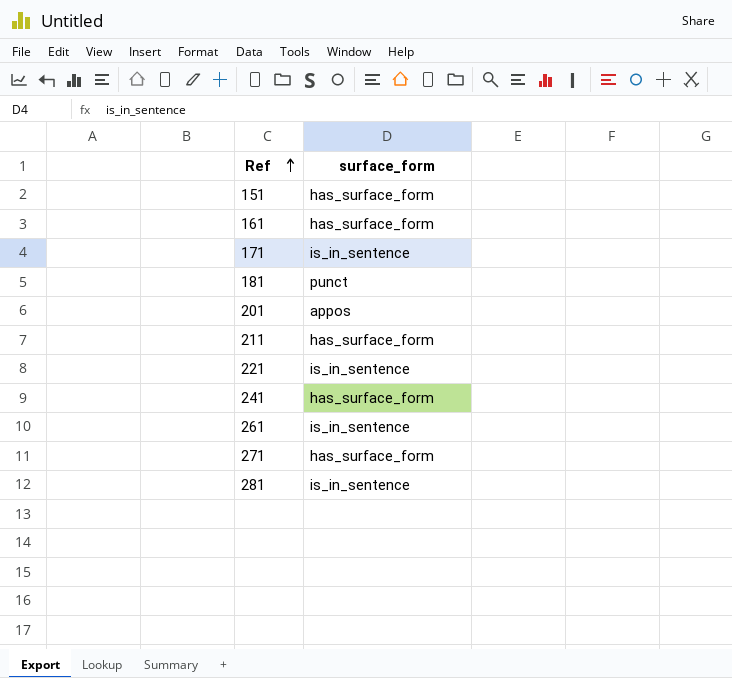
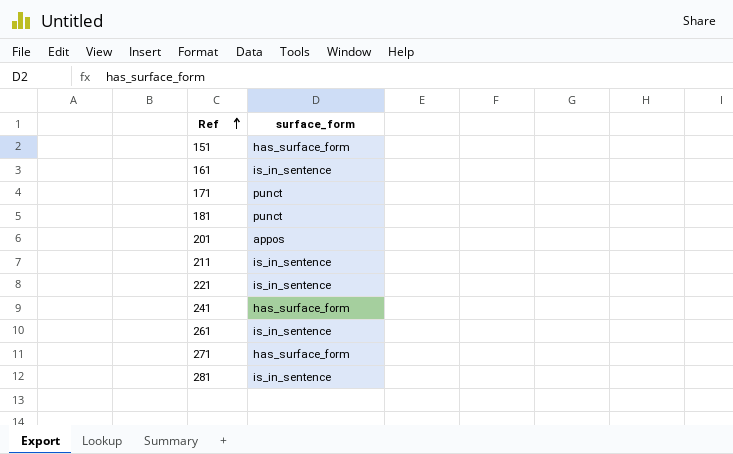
161 | surface_form: has_surface_form -> is_in_sentence
171 | surface_form: is_in_sentence -> punct
211 | surface_form: has_surface_form -> is_in_sentence

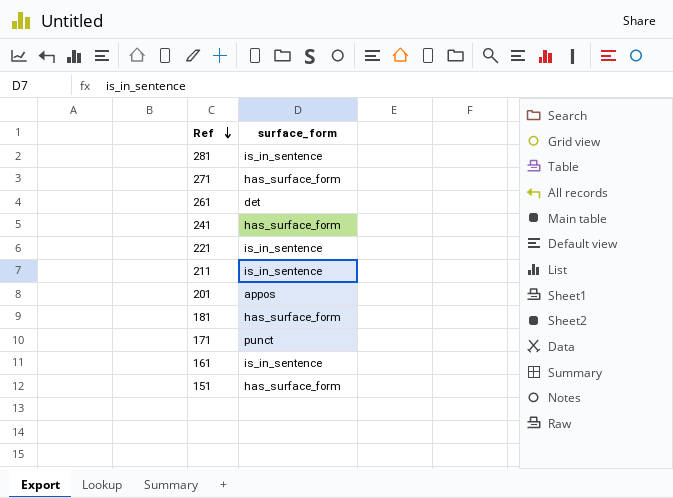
row order: Ref ascending -> Ref descending
261 | surface_form: is_in_sentence -> det
181 | surface_form: punct -> has_surface_form

